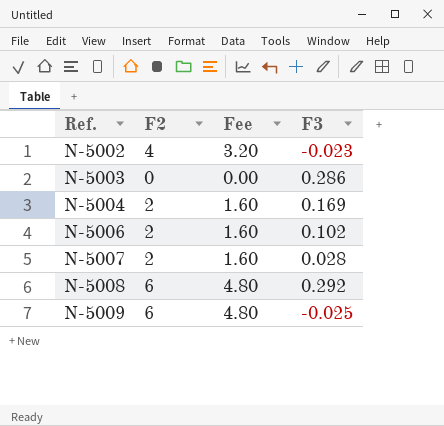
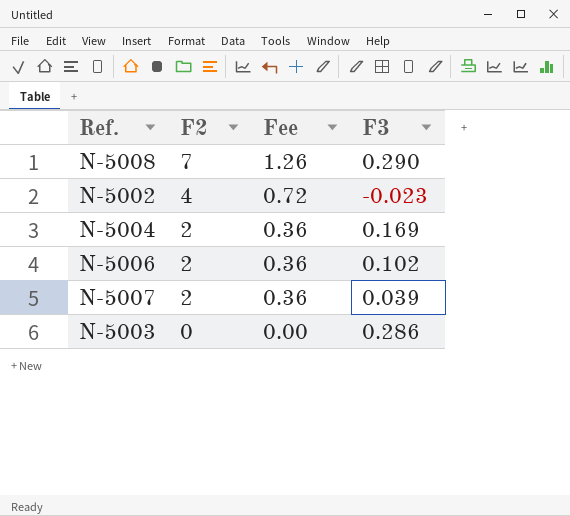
row order: Ref. ascending -> F2 descending
column Fee | formula: [F2] * 0.8 -> [F2] * 0.18
row N-5009: 6 | 4.80 | -0.025 -> none
N-5008 | F2: 6 -> 7
N-5008 | F3: 0.292 -> 0.290
N-5007 | F3: 0.028 -> 0.039

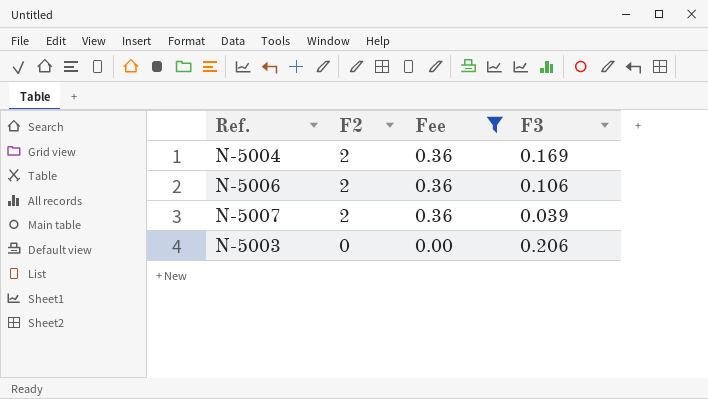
filter: none -> Fee <= 0.36
N-5006 | F3: 0.102 -> 0.106
N-5003 | F3: 0.286 -> 0.206

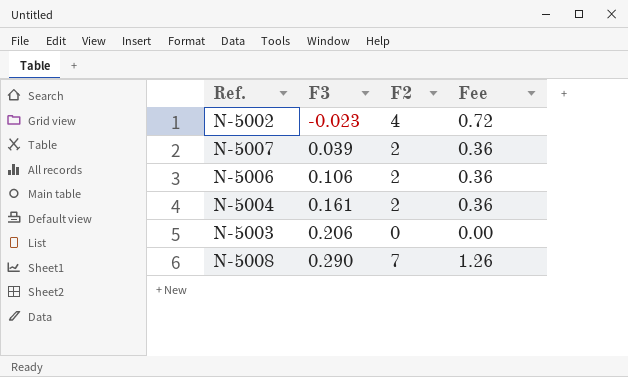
filter: Fee <= 0.36 -> none
row order: F2 descending -> F3 ascending
column F3 | position: 4 -> 2
N-5004 | F3: 0.169 -> 0.161

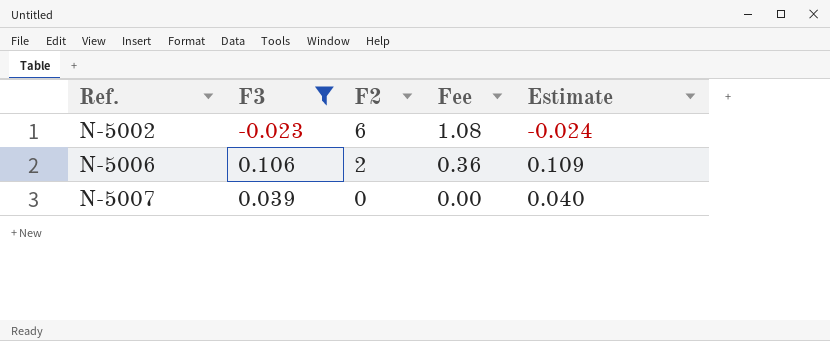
filter: none -> F3 <= 0.106
row order: F3 ascending -> Ref. ascending
column Estimate | formula: none -> [F3] * 1.03
N-5002 | F2: 4 -> 6
N-5002 | Fee: 0.72 -> 1.08
N-5007 | F2: 2 -> 0
N-5007 | Fee: 0.36 -> 0.00

